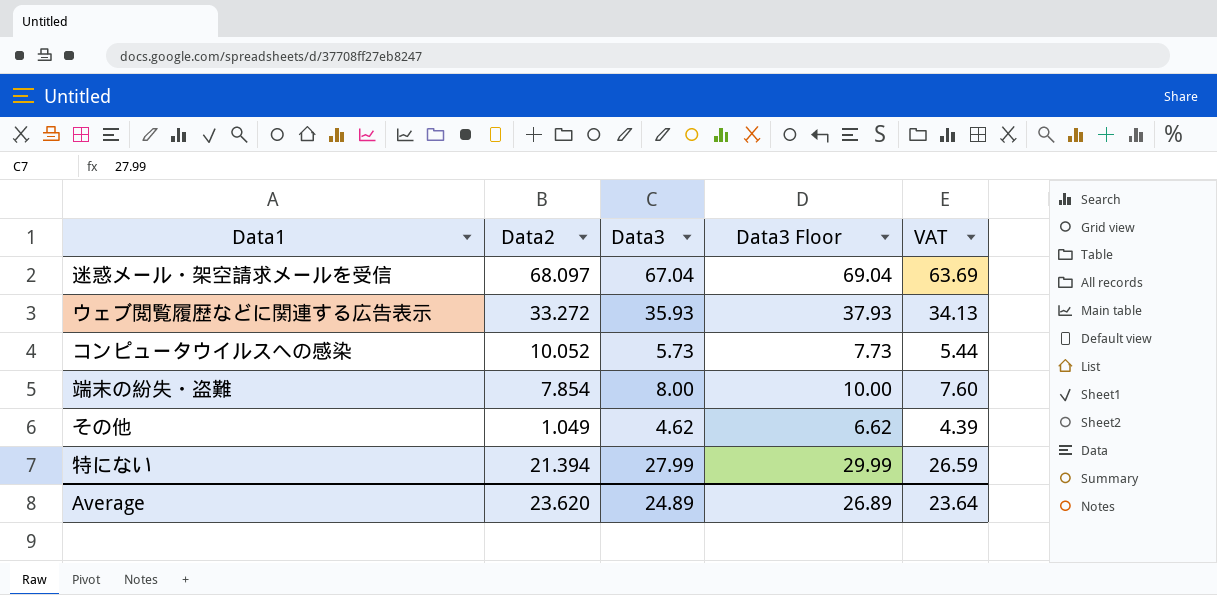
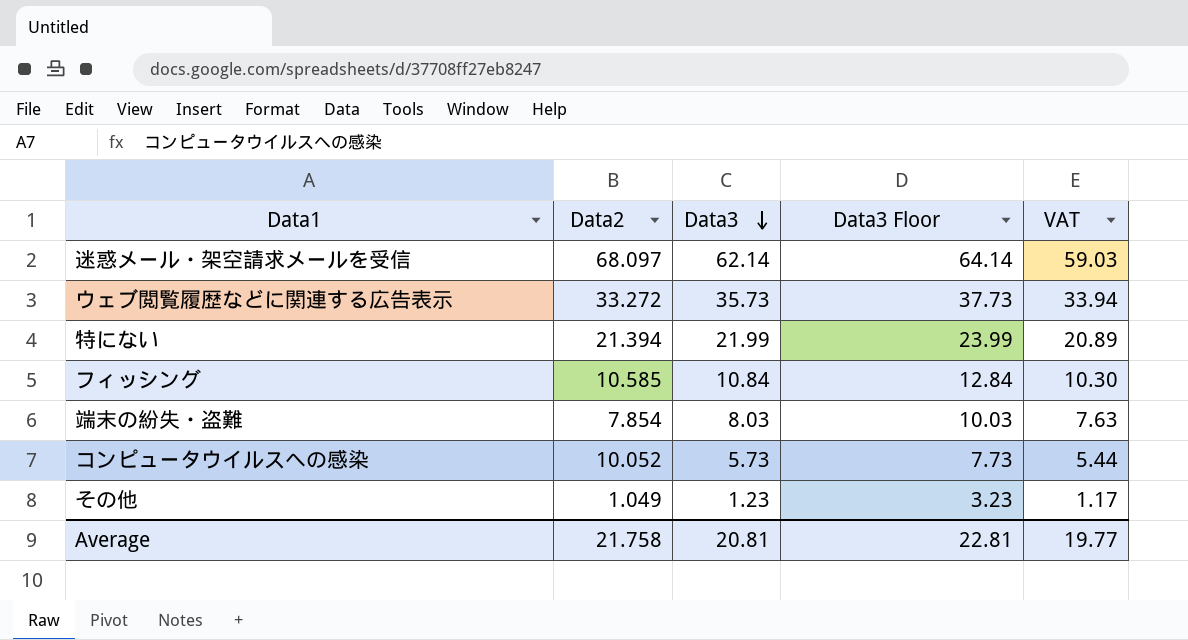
row order: none -> Data3 descending
迷惑メール・架空請求メールを受信 | Data3: 67.04 -> 62.14
迷惑メール・架空請求メールを受信 | Data3 Floor: 69.04 -> 64.14
迷惑メール・架空請求メールを受信 | VAT: 63.69 -> 59.03
ウェブ閲覧履歴などに関連する広告表示 | Data3: 35.93 -> 35.73
ウェブ閲覧履歴などに関連する広告表示 | Data3 Floor: 37.93 -> 37.73
ウェブ閲覧履歴などに関連する広告表示 | VAT: 34.13 -> 33.94
特にない | Data3: 27.99 -> 21.99
特にない | Data3 Floor: 29.99 -> 23.99
特にない | VAT: 26.59 -> 20.89
row フィッシング: none -> 10.585 | 10.84 | 12.84 | 10.30
端末の紛失・盗難 | Data3: 8.00 -> 8.03
端末の紛失・盗難 | Data3 Floor: 10.00 -> 10.03
端末の紛失・盗難 | VAT: 7.60 -> 7.63
その他 | Data3: 4.62 -> 1.23
その他 | Data3 Floor: 6.62 -> 3.23
その他 | VAT: 4.39 -> 1.17
Average | Data2: 23.620 -> 21.758
Average | Data3: 24.89 -> 20.81
Average | Data3 Floor: 26.89 -> 22.81
Average | VAT: 23.64 -> 19.77

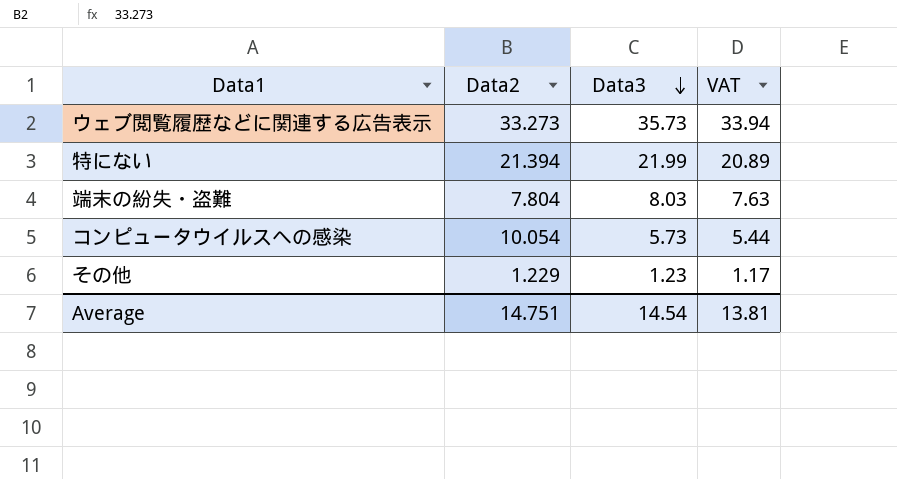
column Data3 Floor | formula: [Data3] + 2 -> none
row 迷惑メール・架空請求メールを受信: 68.097 | 62.14 | 64.14 | 59.03 -> none
row フィッシング: 10.585 | 10.84 | 12.84 | 10.30 -> none
ウェブ閲覧履歴などに関連する広告表示 | Data2: 33.272 -> 33.273
端末の紛失・盗難 | Data2: 7.854 -> 7.804
コンピュータウイルスへの感染 | Data2: 10.052 -> 10.054
その他 | Data2: 1.049 -> 1.229
Average | Data2: 21.758 -> 14.751
Average | Data3: 20.81 -> 14.54
Average | VAT: 19.77 -> 13.81

